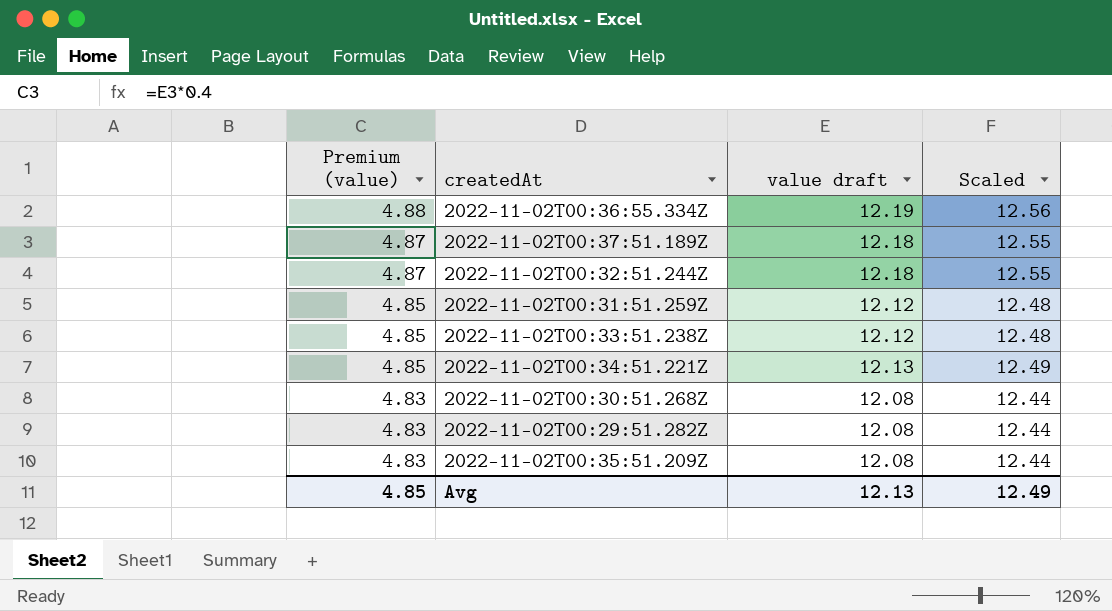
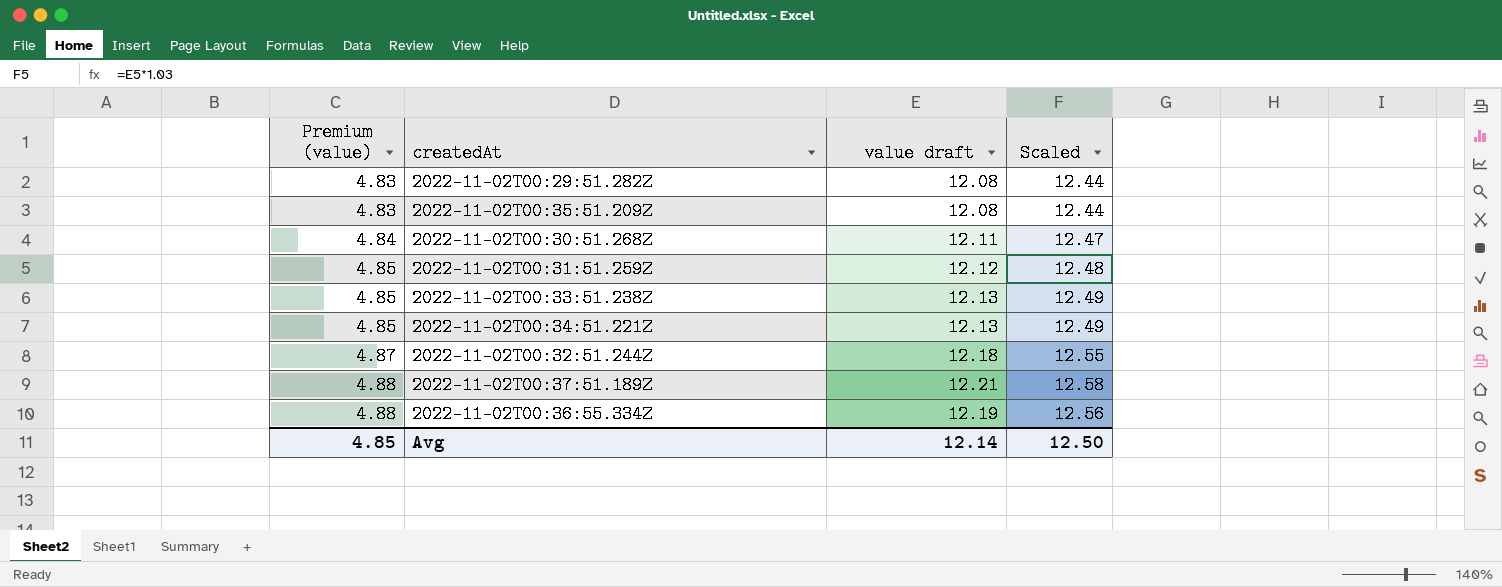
row order: Premium (value) descending -> Premium (value) ascending
2022-11-02T00:30:51.268Z | Premium (value): 4.83 -> 4.84
2022-11-02T00:30:51.268Z | value draft: 12.08 -> 12.11
2022-11-02T00:30:51.268Z | Scaled: 12.44 -> 12.47
2022-11-02T00:33:51.238Z | value draft: 12.12 -> 12.13
2022-11-02T00:33:51.238Z | Scaled: 12.48 -> 12.49
2022-11-02T00:37:51.189Z | Premium (value): 4.87 -> 4.88
2022-11-02T00:37:51.189Z | value draft: 12.18 -> 12.21
2022-11-02T00:37:51.189Z | Scaled: 12.55 -> 12.58
Avg | value draft: 12.13 -> 12.14
Avg | Scaled: 12.49 -> 12.50

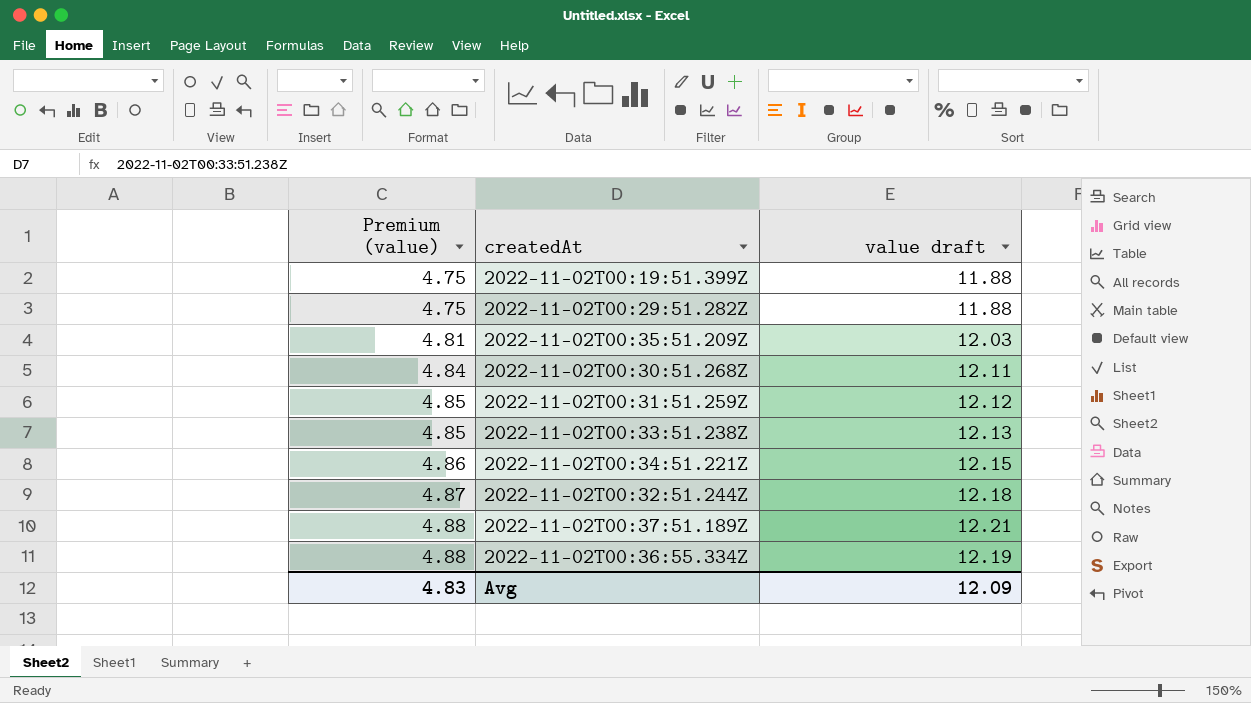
column Scaled | formula: [value draft] * 1.03 -> none
row 2022-11-02T00:19:51.399Z: none -> 4.75 | 11.88
2022-11-02T00:29:51.282Z | Premium (value): 4.83 -> 4.75
2022-11-02T00:29:51.282Z | value draft: 12.08 -> 11.88
2022-11-02T00:35:51.209Z | Premium (value): 4.83 -> 4.81
2022-11-02T00:35:51.209Z | value draft: 12.08 -> 12.03
2022-11-02T00:34:51.221Z | Premium (value): 4.85 -> 4.86
2022-11-02T00:34:51.221Z | value draft: 12.13 -> 12.15
Avg | Premium (value): 4.85 -> 4.83
Avg | value draft: 12.14 -> 12.09

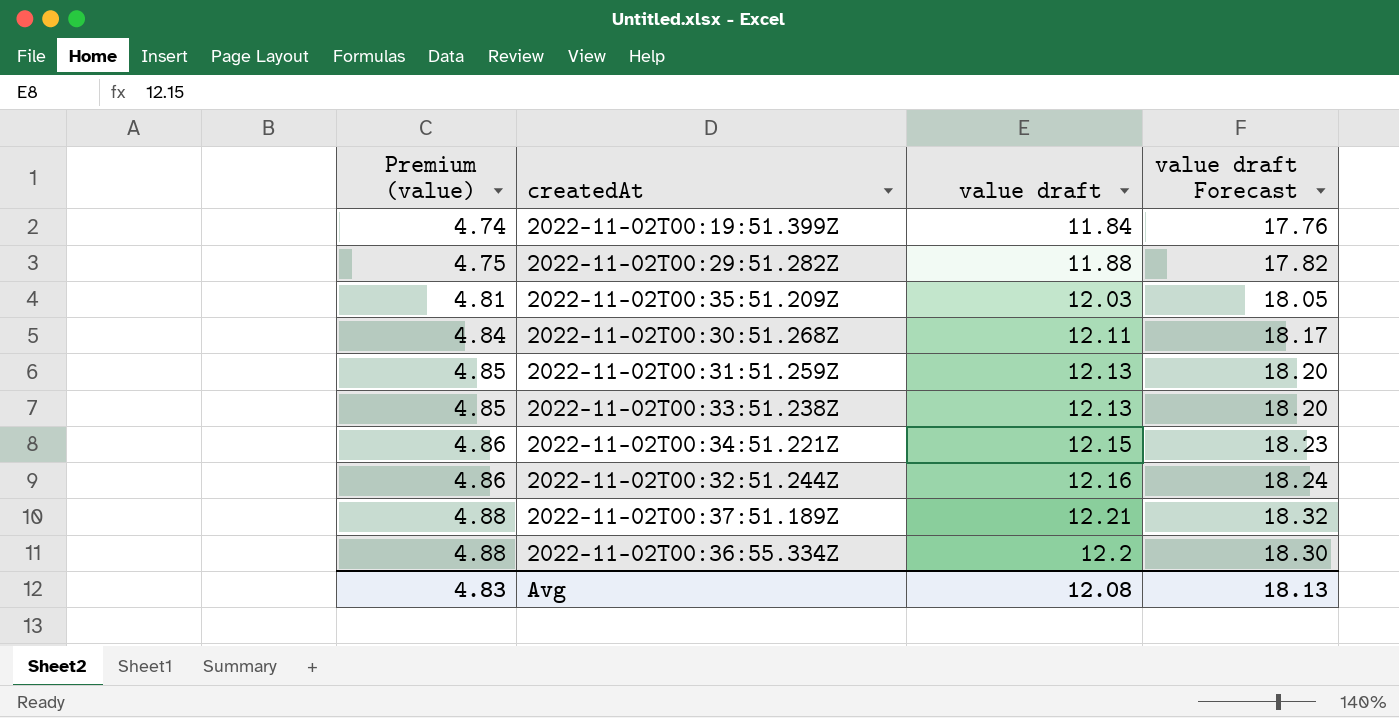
column value draft Forecast | formula: none -> [value draft] * 1.5
2022-11-02T00:19:51.399Z | Premium (value): 4.75 -> 4.74
2022-11-02T00:19:51.399Z | value draft: 11.88 -> 11.84
2022-11-02T00:31:51.259Z | value draft: 12.12 -> 12.13
2022-11-02T00:32:51.244Z | Premium (value): 4.87 -> 4.86
2022-11-02T00:32:51.244Z | value draft: 12.18 -> 12.16
2022-11-02T00:36:55.334Z | value draft: 12.19 -> 12.2
Avg | value draft: 12.09 -> 12.08

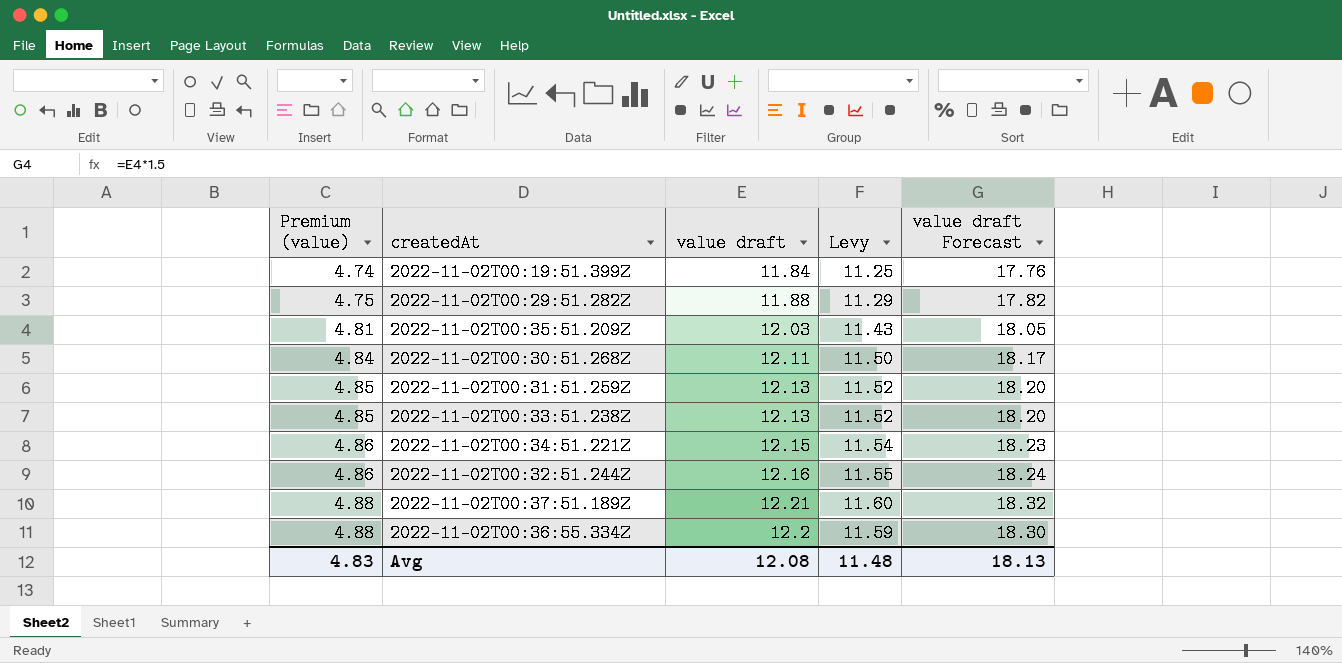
column Levy | formula: none -> [value draft] * 0.95

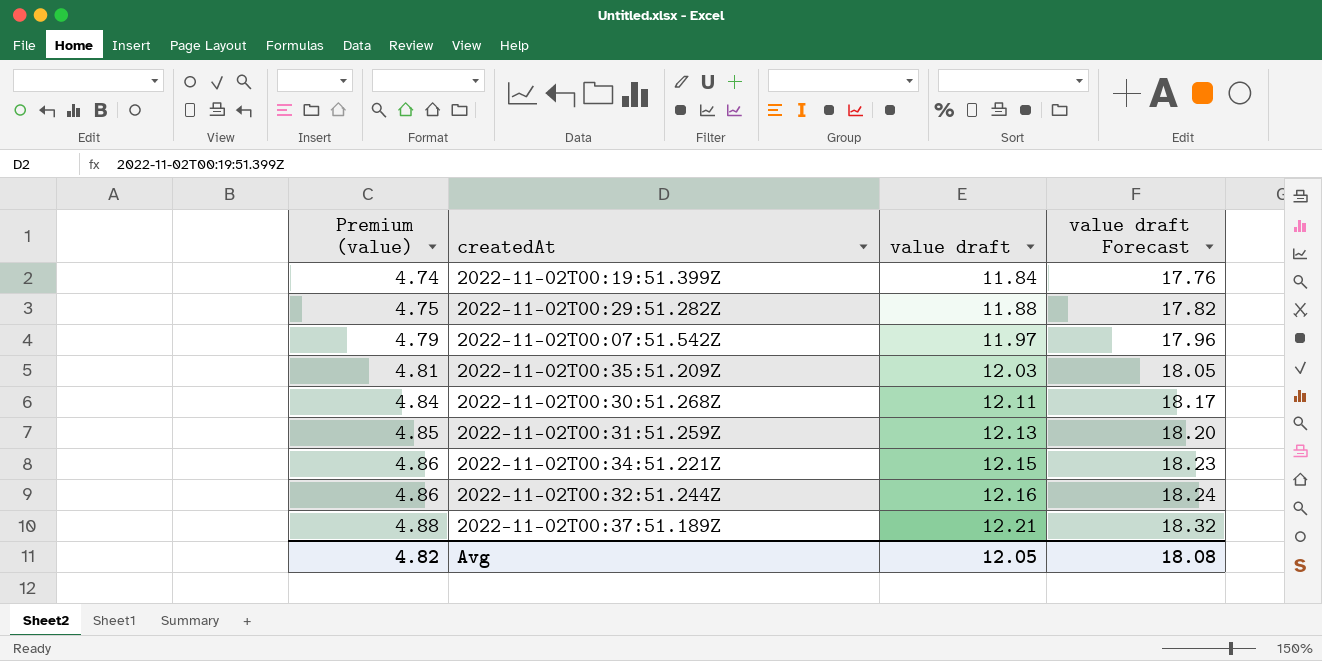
column Levy | formula: [value draft] * 0.95 -> none
row 2022-11-02T00:33:51.238Z: 4.85 | 12.13 | 11.52 | 18.20 -> none
row 2022-11-02T00:36:55.334Z: 4.88 | 12.2 | 11.59 | 18.30 -> none
row 2022-11-02T00:07:51.542Z: none -> 4.79 | 11.97 | 17.96
Avg | Premium (value): 4.83 -> 4.82
Avg | value draft: 12.08 -> 12.05
Avg | value draft Forecast: 18.13 -> 18.08

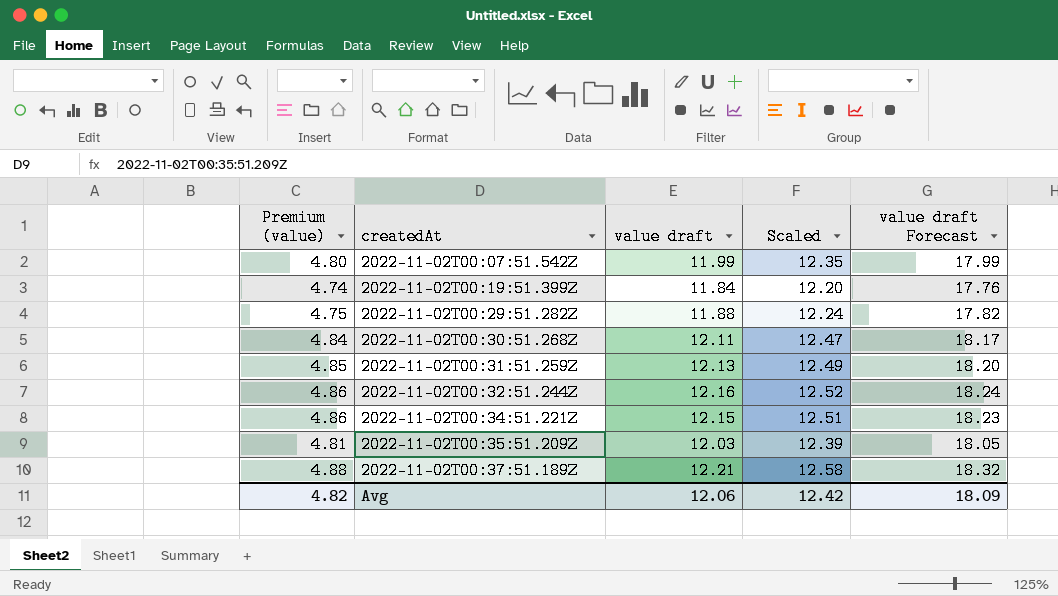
row order: Premium (value) ascending -> createdAt ascending
column Scaled | formula: none -> [value draft] * 1.03
2022-11-02T00:07:51.542Z | Premium (value): 4.79 -> 4.80
2022-11-02T00:07:51.542Z | value draft: 11.97 -> 11.99
2022-11-02T00:07:51.542Z | value draft Forecast: 17.96 -> 17.99
Avg | value draft: 12.05 -> 12.06
Avg | value draft Forecast: 18.08 -> 18.09

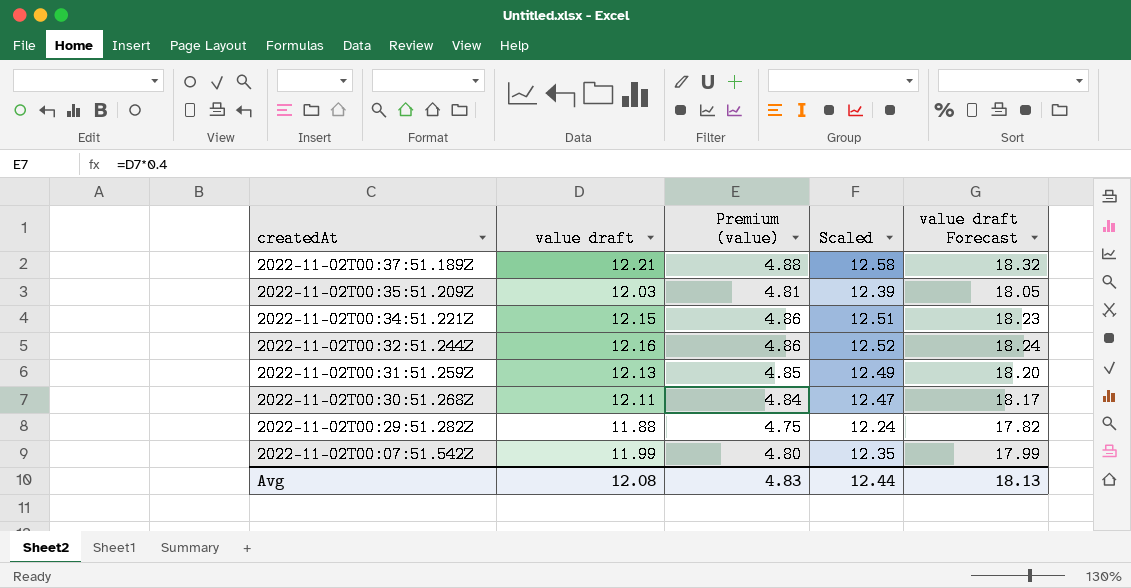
row order: createdAt ascending -> createdAt descending
column Premium (value) | position: 1 -> 3
row 2022-11-02T00:19:51.399Z: 4.74 | 11.84 | 12.20 | 17.76 -> none
Avg | value draft: 12.06 -> 12.08
Avg | Premium (value): 4.82 -> 4.83
Avg | Scaled: 12.42 -> 12.44
Avg | value draft Forecast: 18.09 -> 18.13

